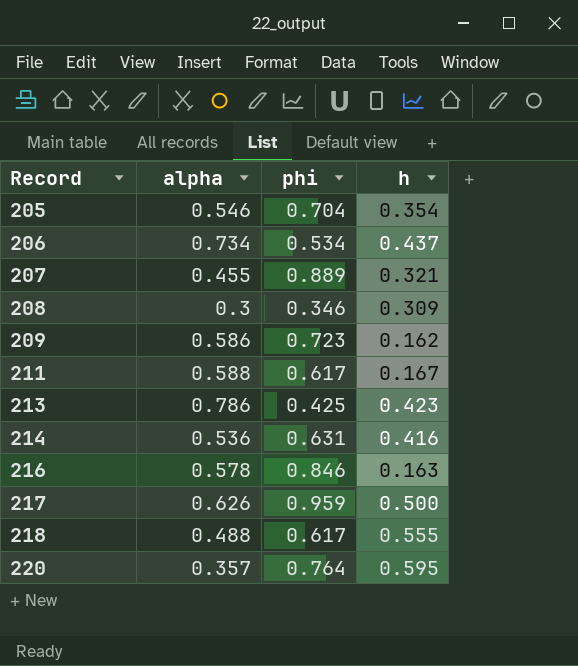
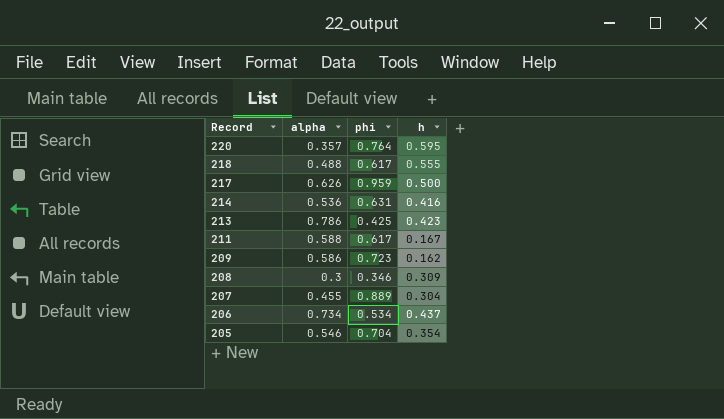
row order: Record ascending -> Record descending
row 216: 0.578 | 0.846 | 0.163 -> none
207 | h: 0.321 -> 0.304

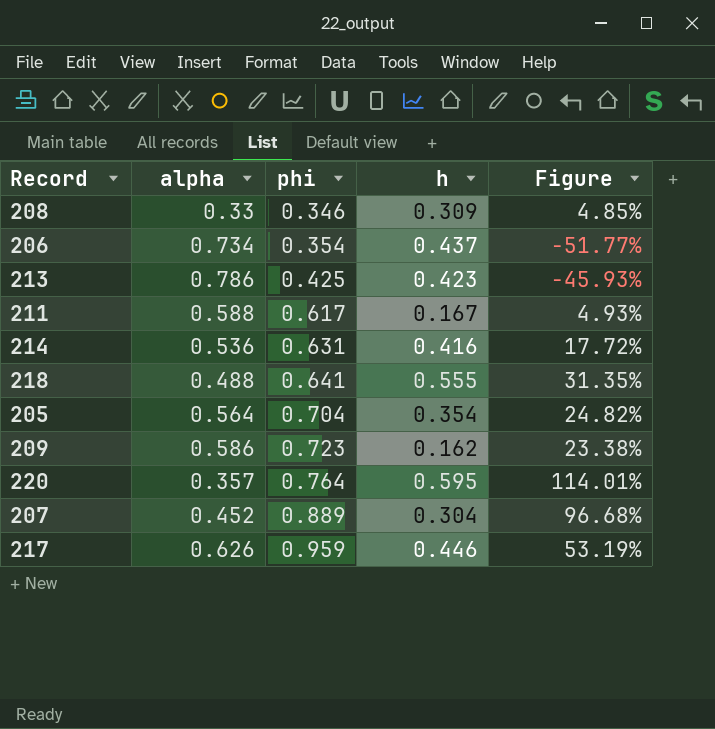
row order: Record descending -> phi ascending
column Figure | formula: none -> ([phi] - [alpha]) / [alpha]
208 | alpha: 0.3 -> 0.33
206 | phi: 0.534 -> 0.354
218 | phi: 0.617 -> 0.641
205 | alpha: 0.546 -> 0.564
207 | alpha: 0.455 -> 0.452
217 | h: 0.500 -> 0.446

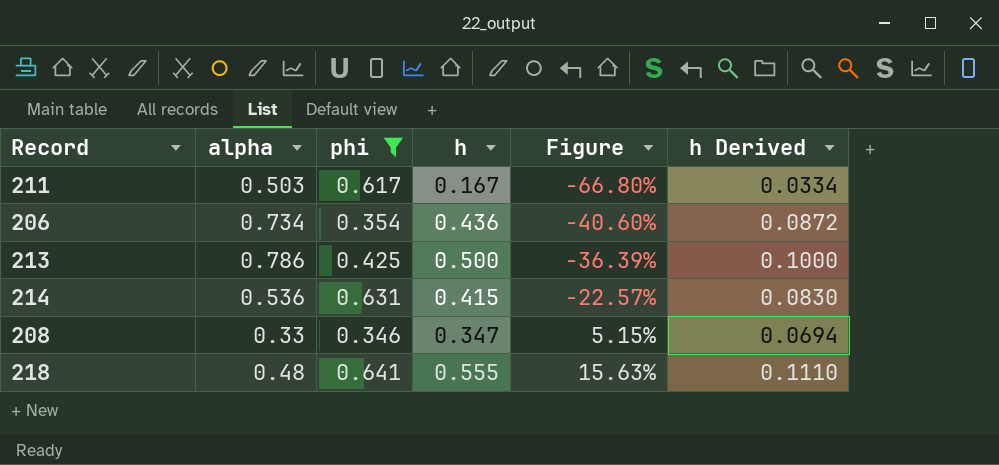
filter: none -> phi <= 0.641
row order: phi ascending -> Figure ascending
column Figure | formula: ([phi] - [alpha]) / [alpha] -> ([h] - [alpha]) / [alpha]
column h Derived | formula: none -> [h] * 0.2
211 | alpha: 0.588 -> 0.503
206 | h: 0.437 -> 0.436
213 | h: 0.423 -> 0.500
214 | h: 0.416 -> 0.415
208 | h: 0.309 -> 0.347
218 | alpha: 0.488 -> 0.48

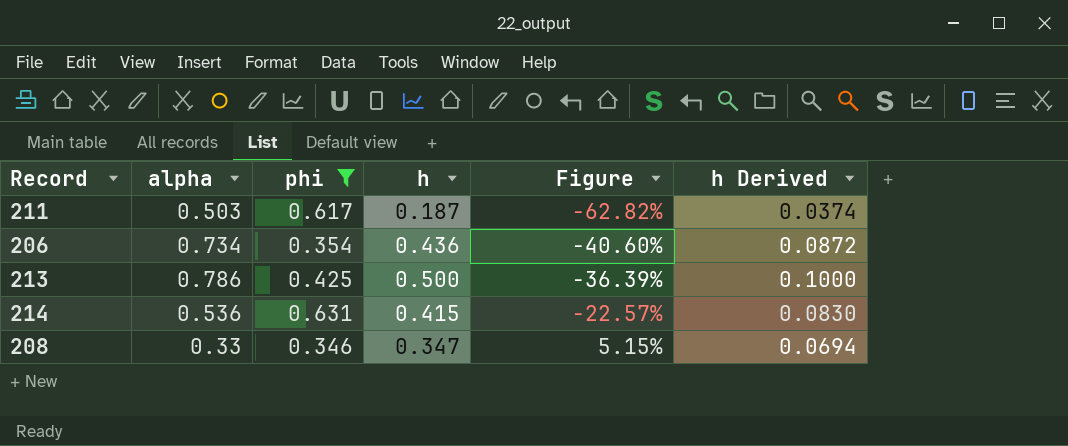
row 218: 0.48 | 0.641 | 0.555 | 15.63% | 0.1110 -> none
211 | h: 0.167 -> 0.187
211 | Figure: -66.80% -> -62.82%
211 | h Derived: 0.0334 -> 0.0374

